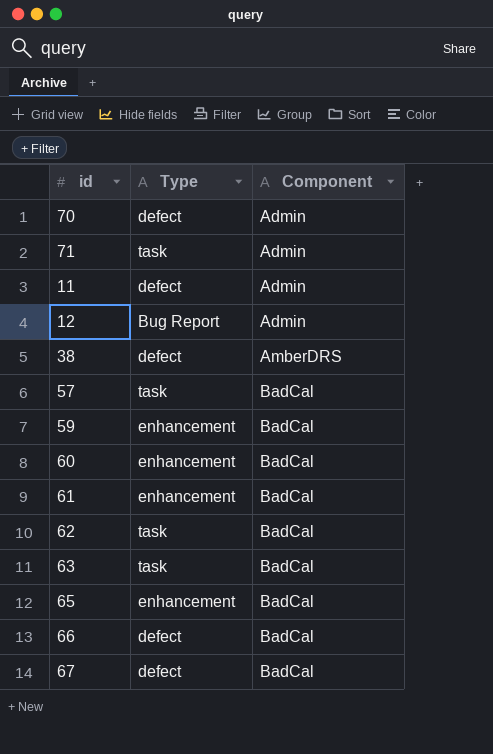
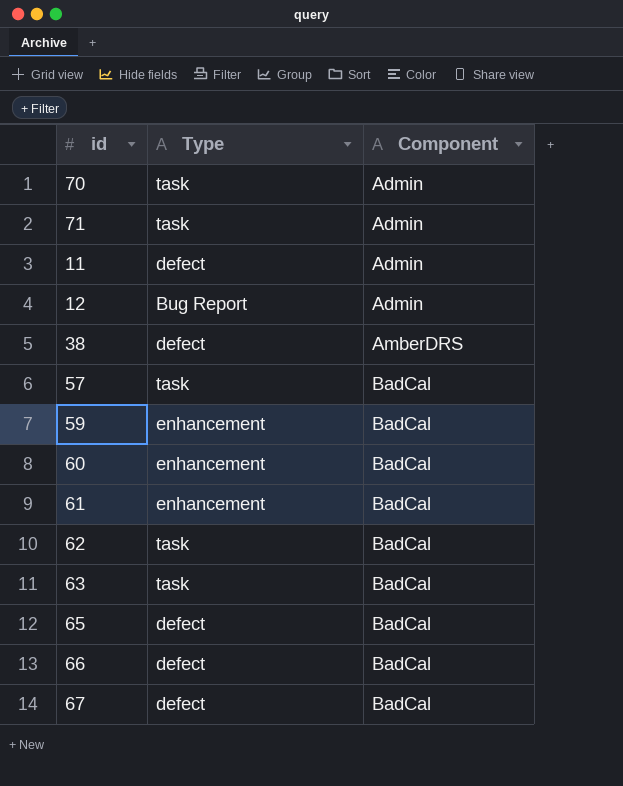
70 | Type: defect -> task
65 | Type: enhancement -> defect

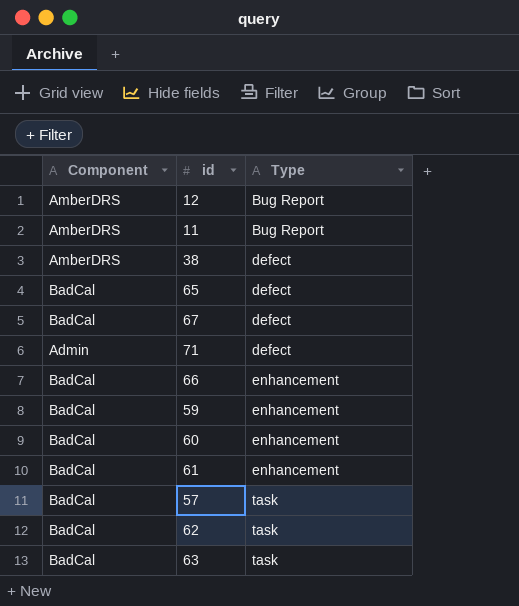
row order: Component ascending -> Type ascending
column Component | position: 3 -> 1
row 70: task | Admin -> none
12 | Component: Admin -> AmberDRS
11 | Component: Admin -> AmberDRS
11 | Type: defect -> Bug Report
71 | Type: task -> defect
66 | Type: defect -> enhancement

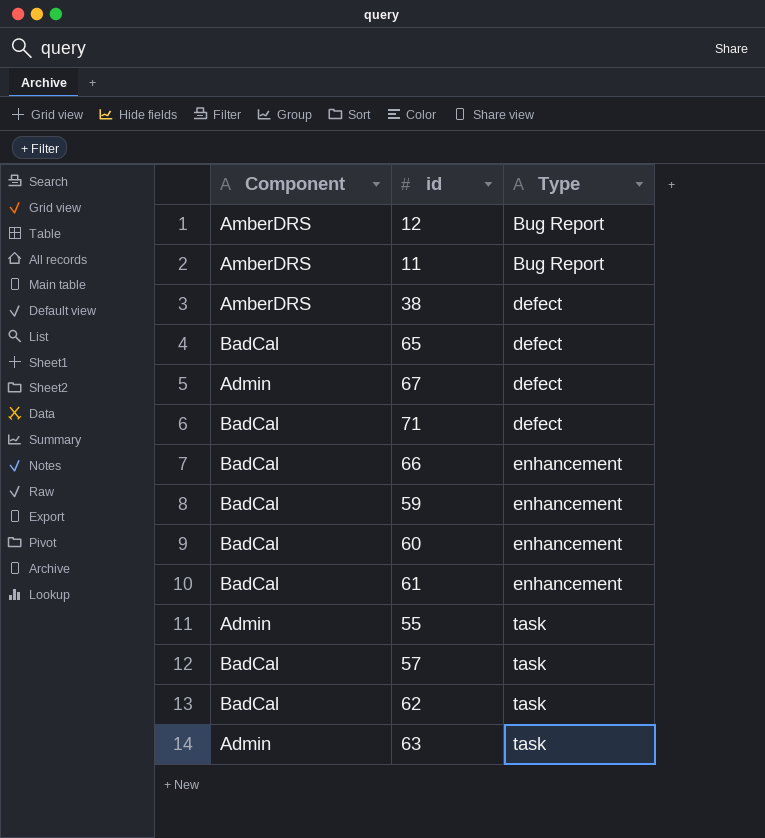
67 | Component: BadCal -> Admin
71 | Component: Admin -> BadCal
row 55: none -> Admin | task
63 | Component: BadCal -> Admin

